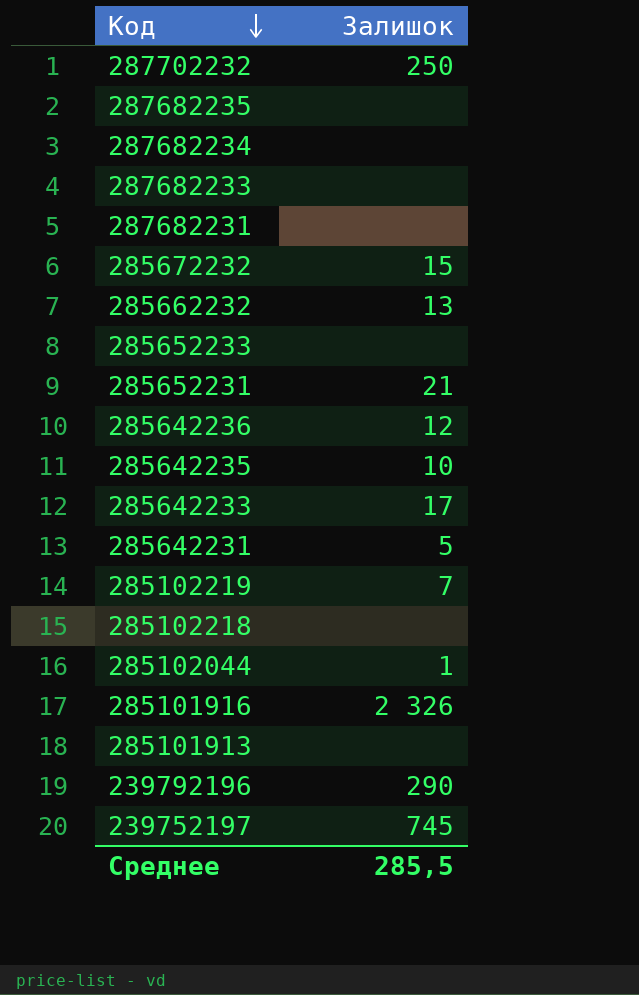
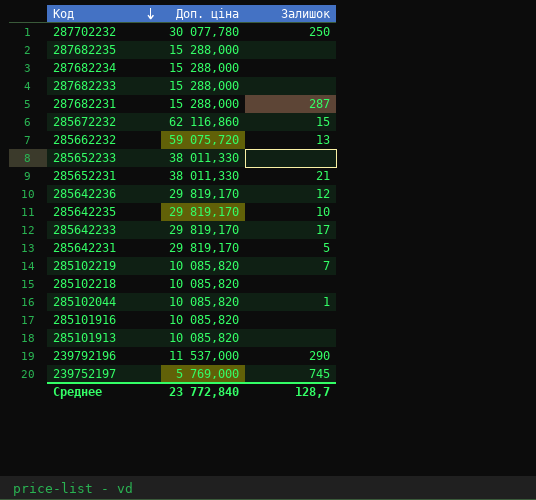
column Доп. ціна | position: none -> 2
287682231 | Залишок: none -> 287
285101916 | Залишок: 2 326 -> none
Среднее | Залишок: 285,5 -> 128,7

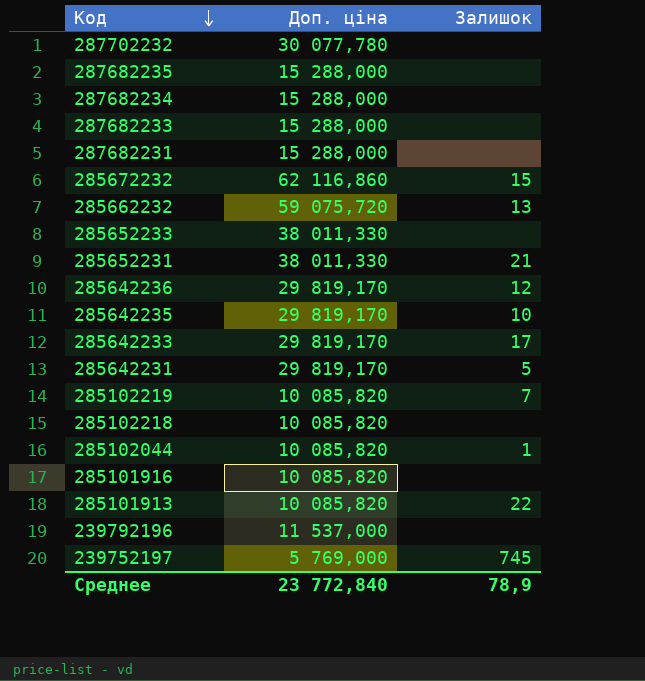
287702232 | Залишок: 250 -> none
287682231 | Залишок: 287 -> none
285101913 | Залишок: none -> 22
239792196 | Залишок: 290 -> none
Среднее | Залишок: 128,7 -> 78,9

